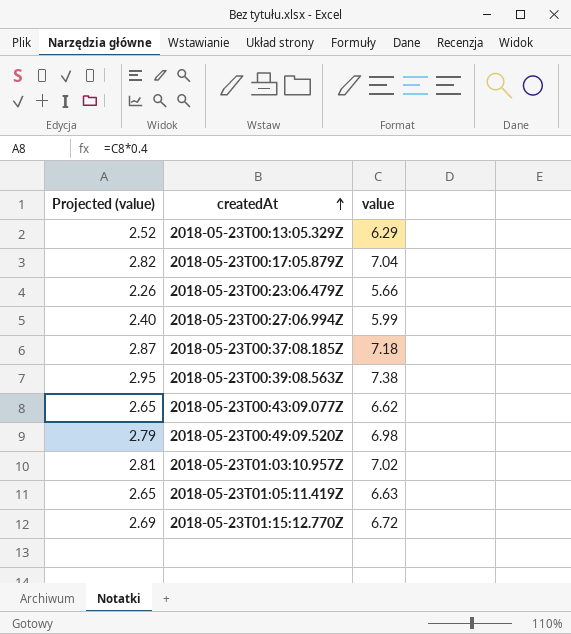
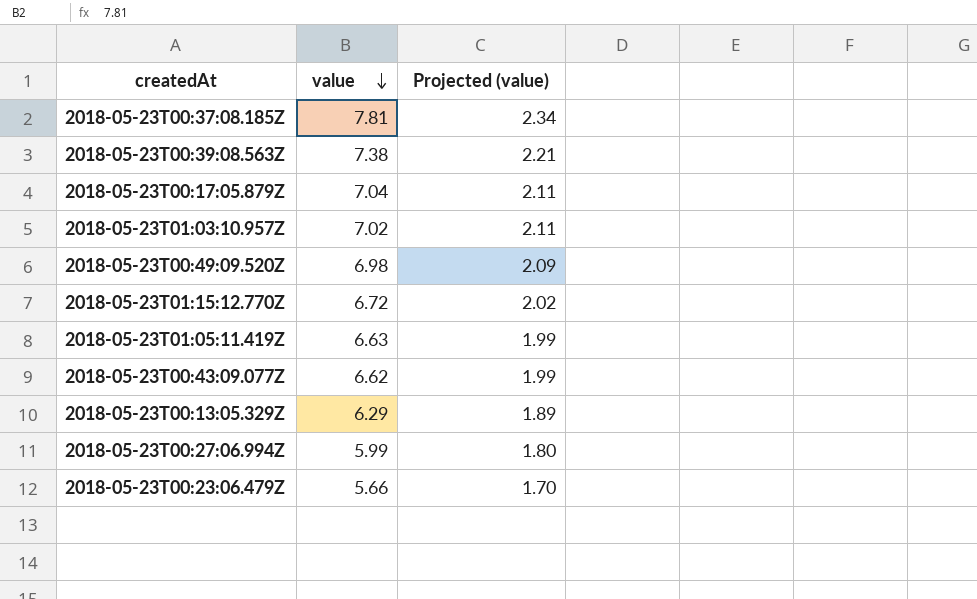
row order: createdAt ascending -> value descending
column Projected (value) | formula: [value] * 0.4 -> [value] * 0.3
column Projected (value) | position: 1 -> 3
2018-05-23T00:37:08.185Z | value: 7.18 -> 7.81

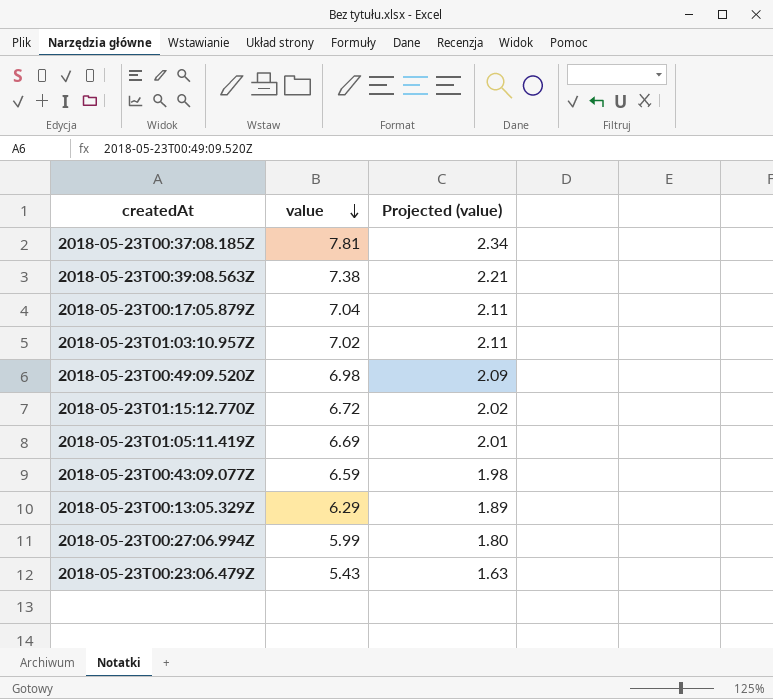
2018-05-23T01:05:11.419Z | value: 6.63 -> 6.69
2018-05-23T01:05:11.419Z | Projected (value): 1.99 -> 2.01
2018-05-23T00:43:09.077Z | value: 6.62 -> 6.59
2018-05-23T00:43:09.077Z | Projected (value): 1.99 -> 1.98
2018-05-23T00:23:06.479Z | value: 5.66 -> 5.43
2018-05-23T00:23:06.479Z | Projected (value): 1.70 -> 1.63

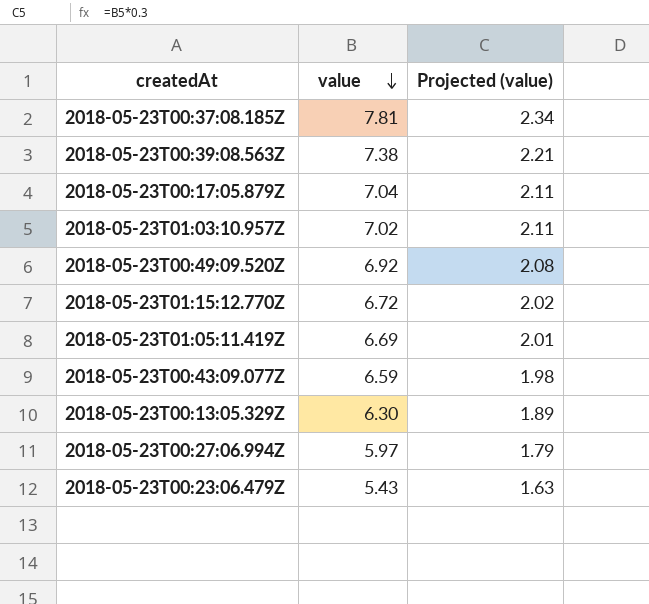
2018-05-23T00:49:09.520Z | value: 6.98 -> 6.92
2018-05-23T00:49:09.520Z | Projected (value): 2.09 -> 2.08
2018-05-23T00:13:05.329Z | value: 6.29 -> 6.30
2018-05-23T00:27:06.994Z | value: 5.99 -> 5.97
2018-05-23T00:27:06.994Z | Projected (value): 1.80 -> 1.79

